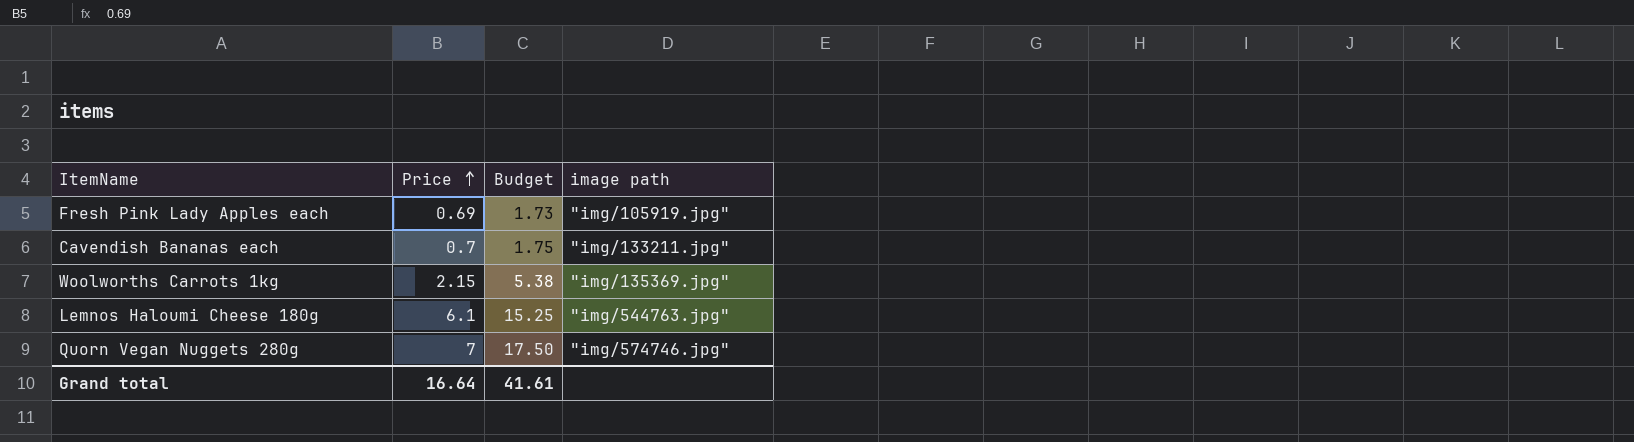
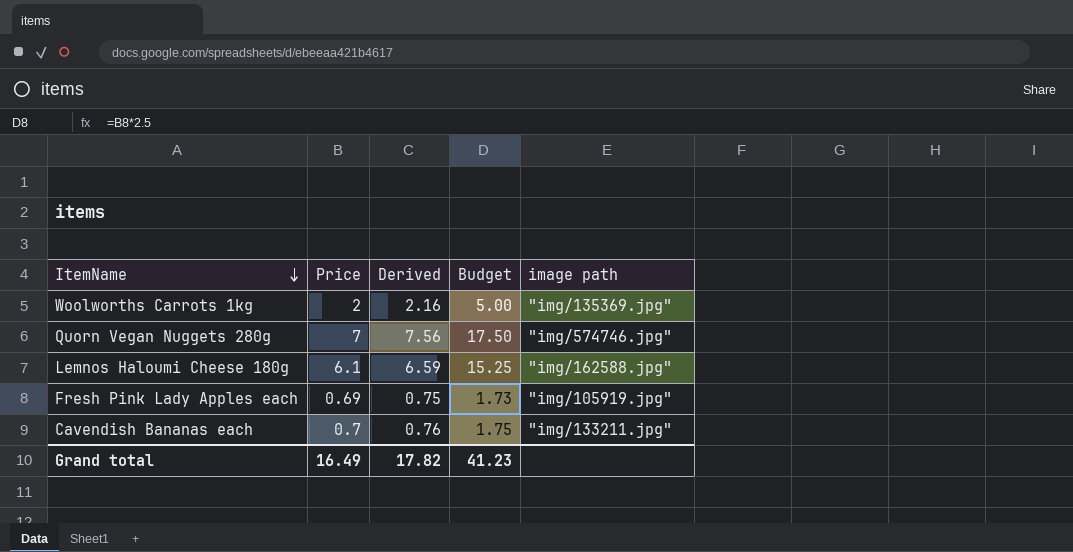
row order: Price ascending -> ItemName descending
column Derived | formula: none -> [Price] * 1.08
Woolworths Carrots 1kg | Price: 2.15 -> 2
Woolworths Carrots 1kg | Budget: 5.38 -> 5.00
Lemnos Haloumi Cheese 180g | image path: "img/544763.jpg" -> "img/162588.jpg"
Grand total | Price: 16.64 -> 16.49
Grand total | Budget: 41.61 -> 41.23

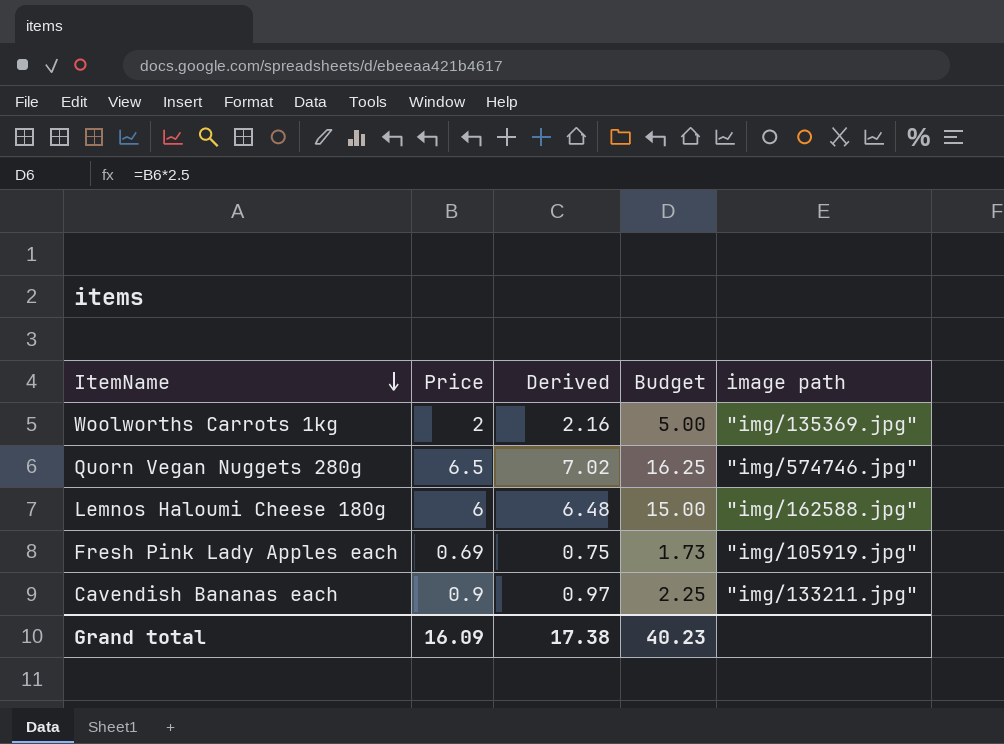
Quorn Vegan Nuggets 280g | Price: 7 -> 6.5
Quorn Vegan Nuggets 280g | Derived: 7.56 -> 7.02
Quorn Vegan Nuggets 280g | Budget: 17.50 -> 16.25
Lemnos Haloumi Cheese 180g | Price: 6.1 -> 6
Lemnos Haloumi Cheese 180g | Derived: 6.59 -> 6.48
Lemnos Haloumi Cheese 180g | Budget: 15.25 -> 15.00
Cavendish Bananas each | Price: 0.7 -> 0.9
Cavendish Bananas each | Derived: 0.76 -> 0.97
Cavendish Bananas each | Budget: 1.75 -> 2.25
Grand total | Price: 16.49 -> 16.09
Grand total | Derived: 17.82 -> 17.38
Grand total | Budget: 41.23 -> 40.23

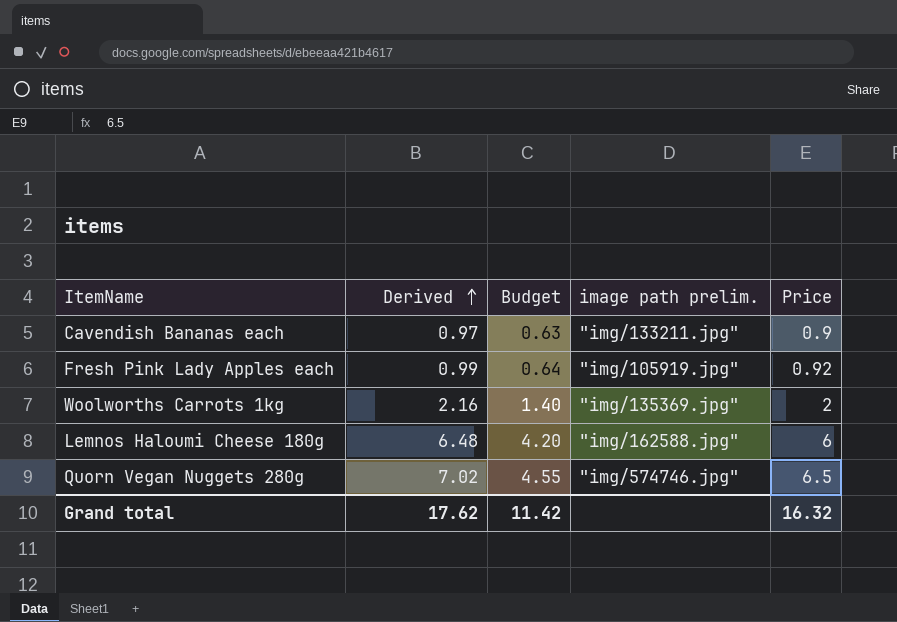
row order: ItemName descending -> Derived ascending
column Budget | formula: [Price] * 2.5 -> [Price] * 0.7
column name: image path -> image path prelim.
column Price | position: 2 -> 5
Fresh Pink Lady Apples each | Derived: 0.75 -> 0.99
Fresh Pink Lady Apples each | Price: 0.69 -> 0.92
Grand total | Derived: 17.38 -> 17.62
Grand total | Budget: 40.23 -> 11.42
Grand total | Price: 16.09 -> 16.32

